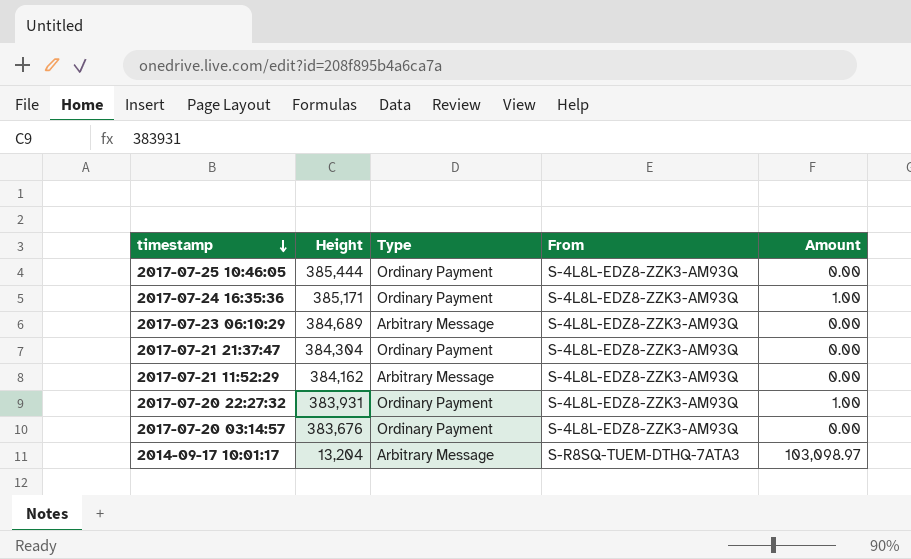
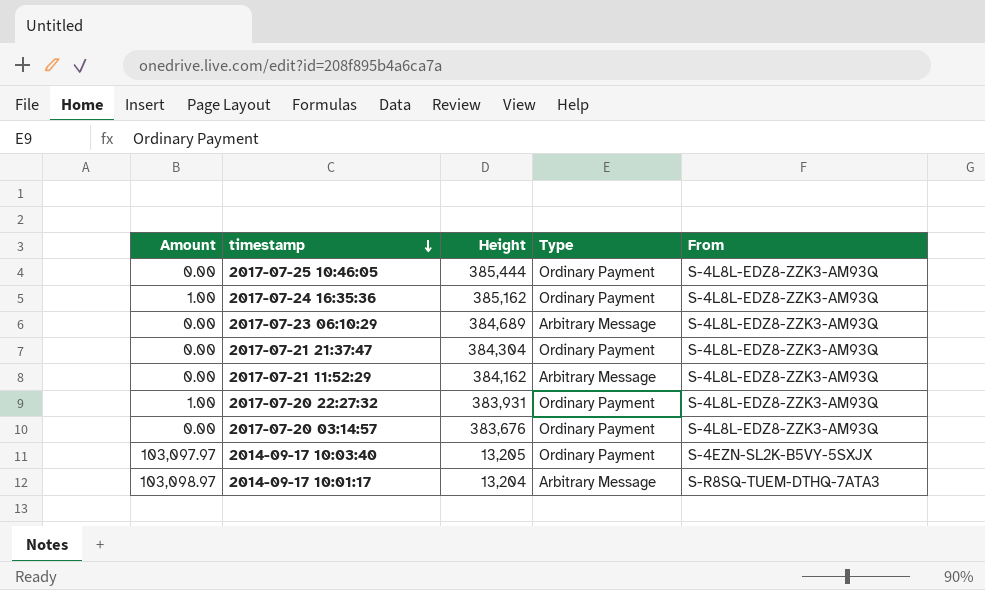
column Amount | position: 5 -> 1
2017-07-24 16:35:36 | Height: 385,171 -> 385,162
row 2014-09-17 10:03:40: none -> 103,097.97 | 13,205 | Ordinary Payment | S-4EZN-SL2K-B5VY-5SXJX

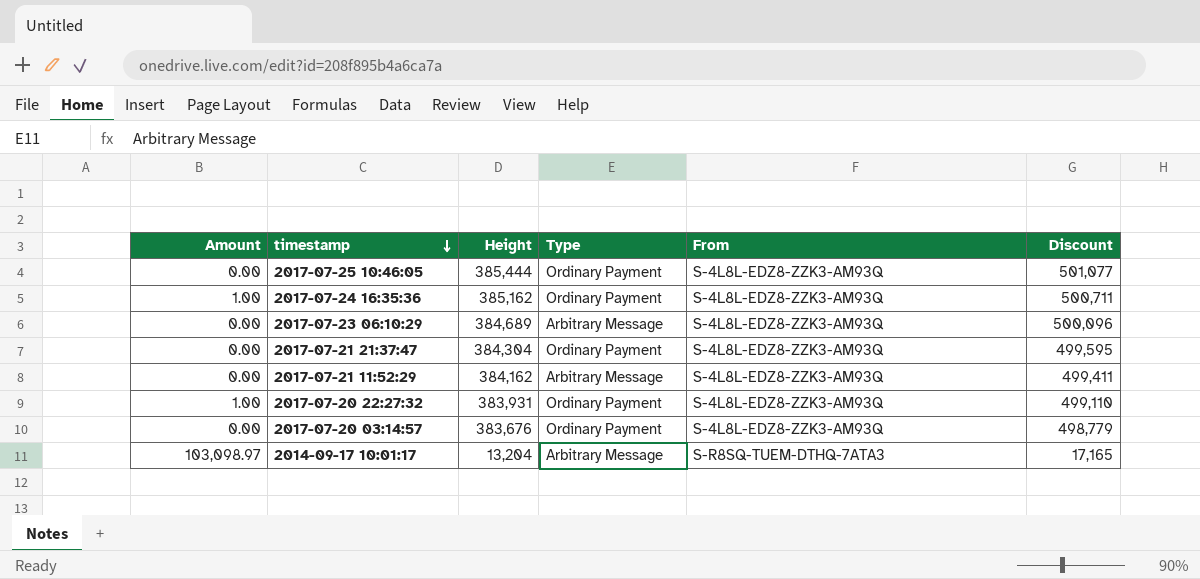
column Discount | formula: none -> [Height] * 1.3
row 2014-09-17 10:03:40: 103,097.97 | 13,205 | Ordinary Payment | S-4EZN-SL2K-B5VY-5SXJX -> none

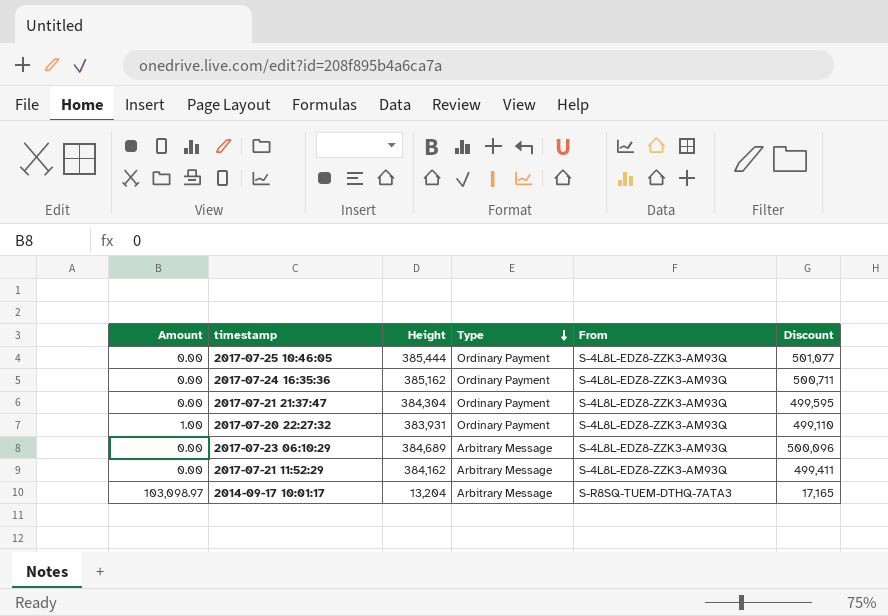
row order: timestamp descending -> Type descending
row 2017-07-20 03:14:57: 0.00 | 383,676 | Ordinary Payment | S-4L8L-EDZ8-ZZK3-AM93Q | 498,779 -> none
2017-07-24 16:35:36 | Amount: 1.00 -> 0.00

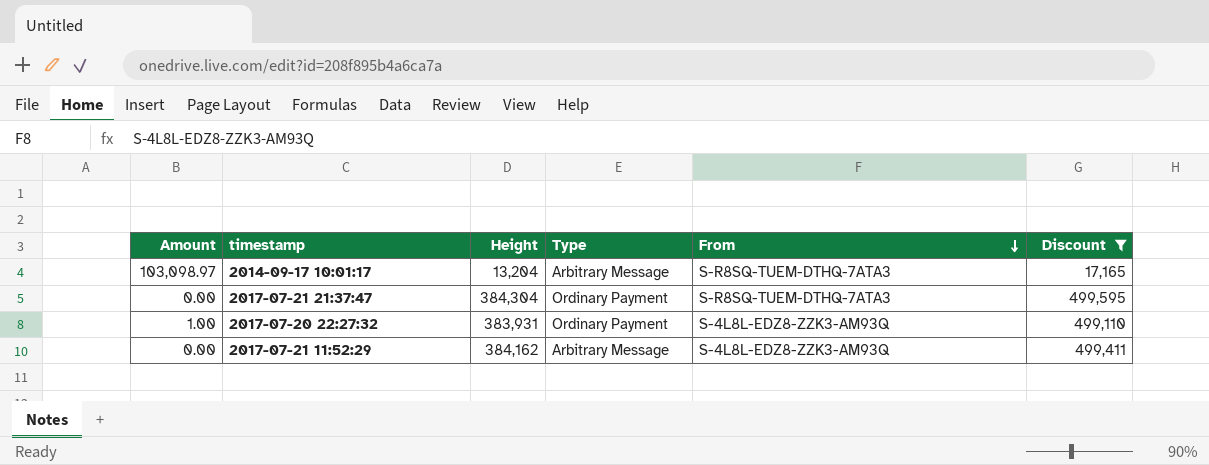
filter: none -> Discount <= 499,595
row order: Type descending -> From descending
2017-07-21 21:37:47 | From: S-4L8L-EDZ8-ZZK3-AM93Q -> S-R8SQ-TUEM-DTHQ-7ATA3

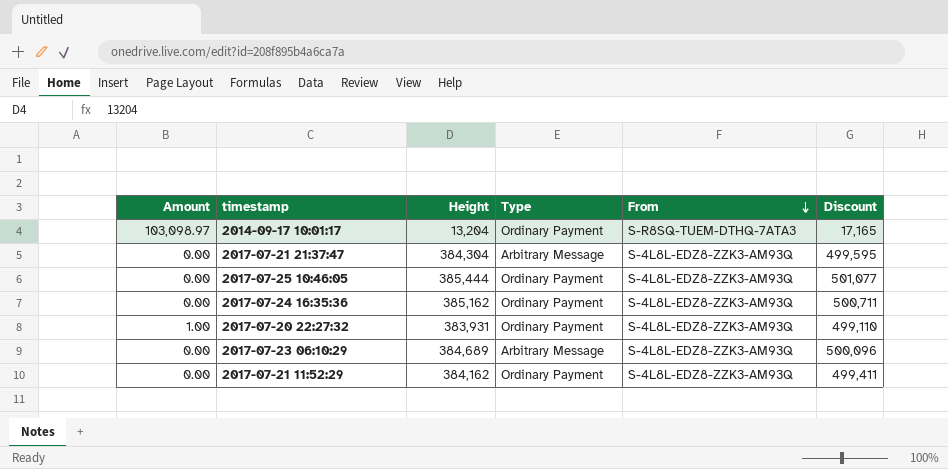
filter: Discount <= 499,595 -> none
2014-09-17 10:01:17 | Type: Arbitrary Message -> Ordinary Payment
2017-07-21 21:37:47 | Type: Ordinary Payment -> Arbitrary Message
2017-07-21 21:37:47 | From: S-R8SQ-TUEM-DTHQ-7ATA3 -> S-4L8L-EDZ8-ZZK3-AM93Q
2017-07-21 11:52:29 | Type: Arbitrary Message -> Ordinary Payment

